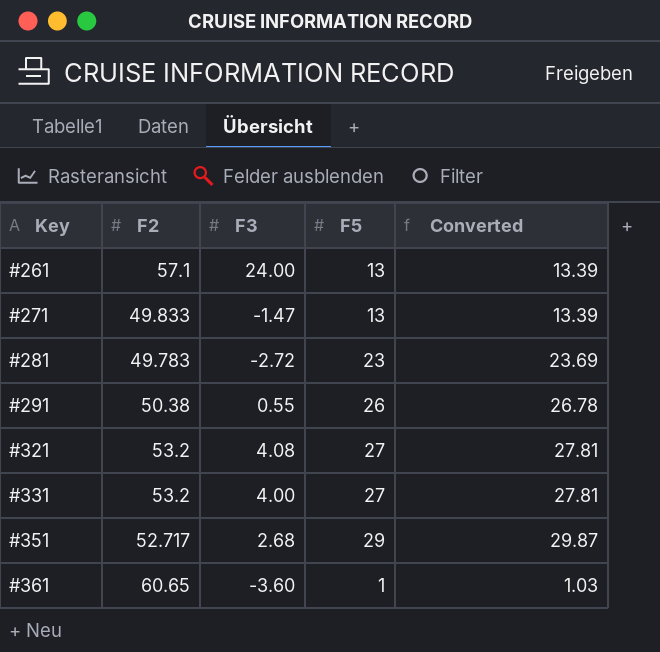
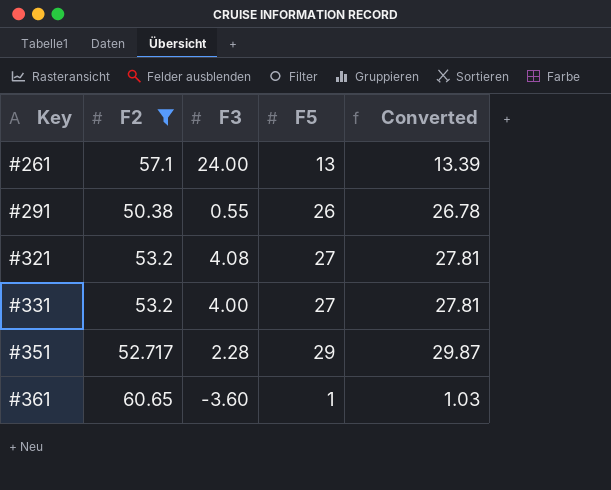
filter: none -> F2 >= 50.38
#351 | F3: 2.68 -> 2.28

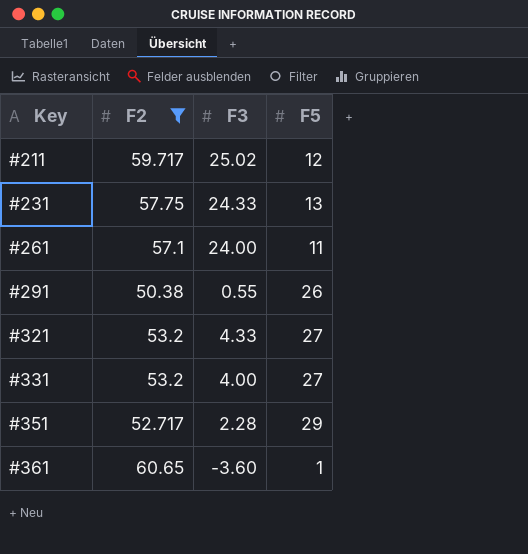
column Converted | formula: [F5] * 1.03 -> none
row #211: none -> 59.717 | 25.02 | 12
row #231: none -> 57.75 | 24.33 | 13
#261 | F5: 13 -> 11
#321 | F3: 4.08 -> 4.33

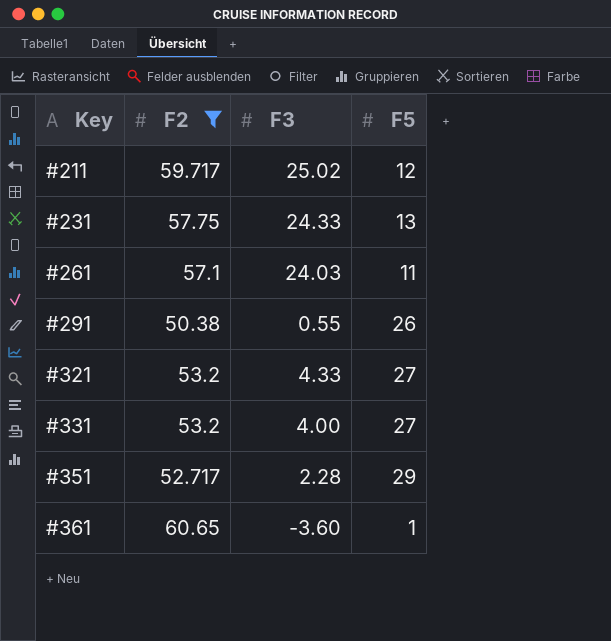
#261 | F3: 24.00 -> 24.03

